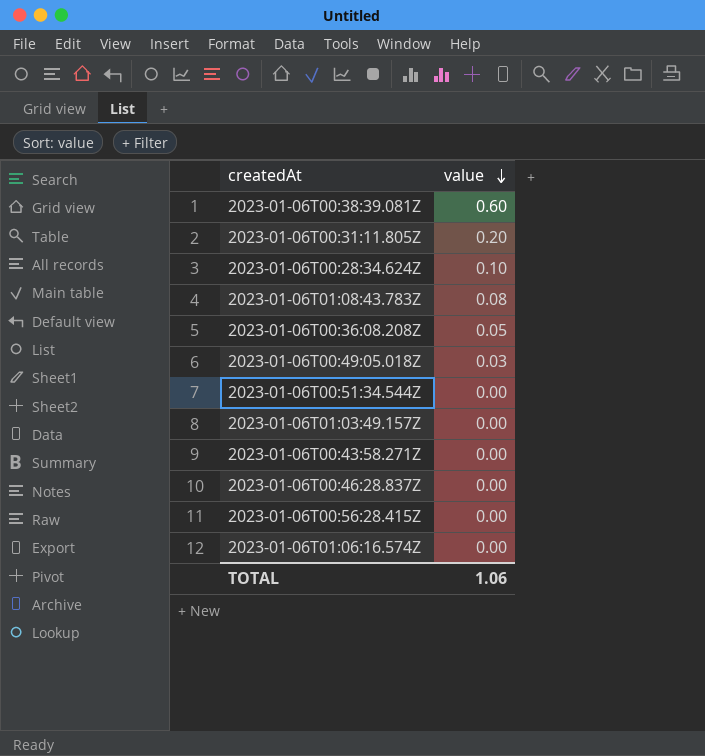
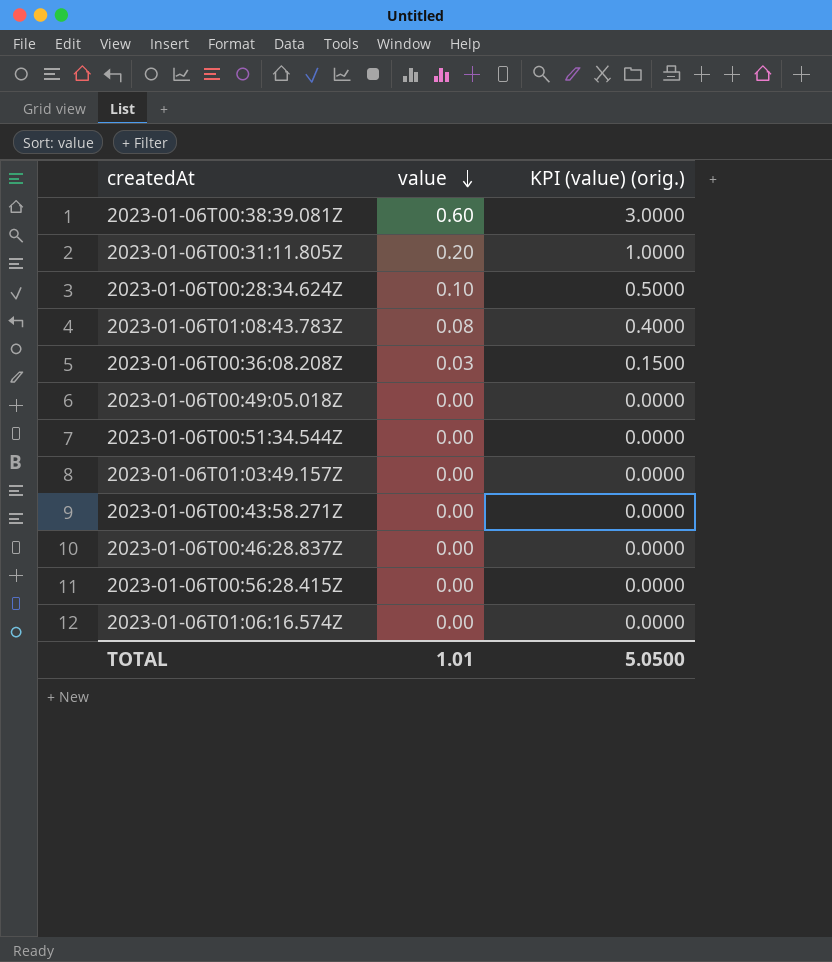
column KPI (value) (orig.) | formula: none -> [value] * 5
2023-01-06T00:36:08.208Z | value: 0.05 -> 0.03
2023-01-06T00:49:05.018Z | value: 0.03 -> 0.00
TOTAL | value: 1.06 -> 1.01

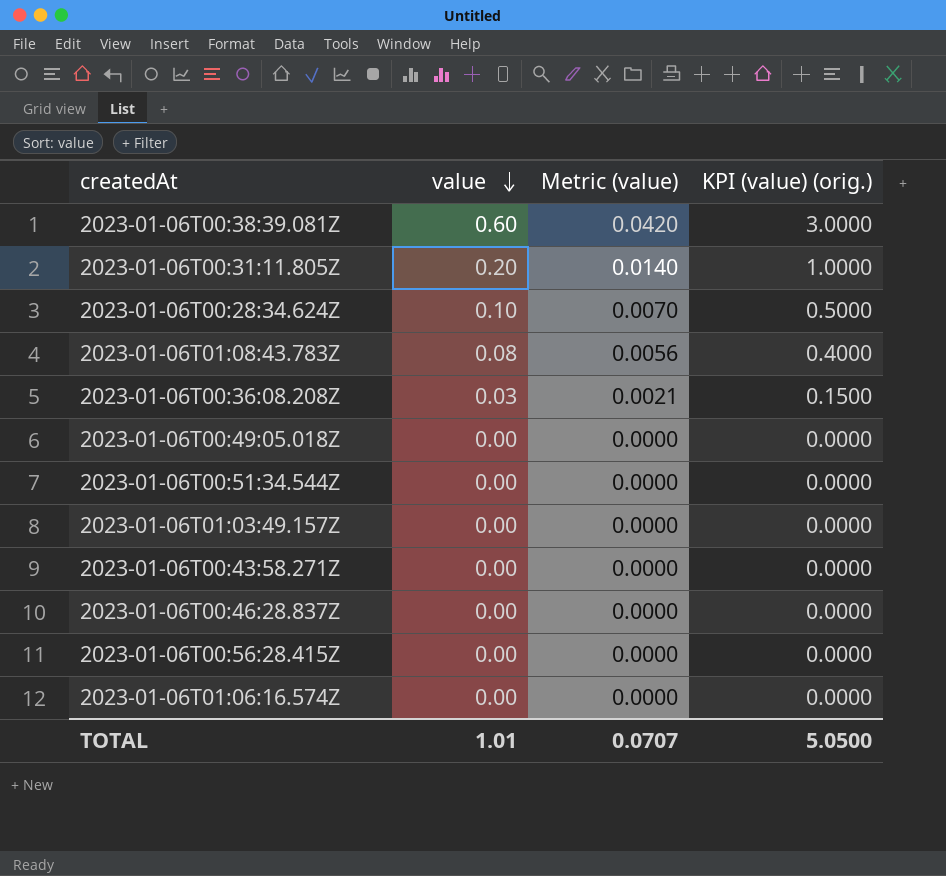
column Metric (value) | formula: none -> [value] * 0.07

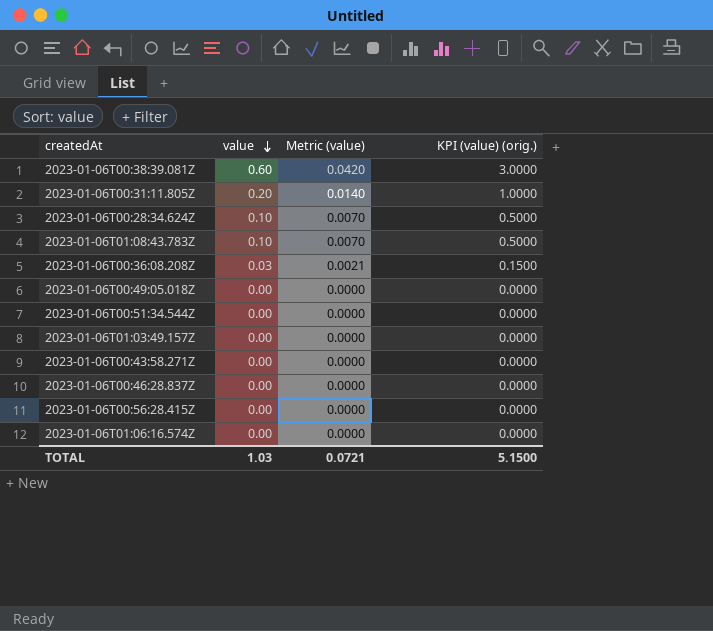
2023-01-06T01:08:43.783Z | value: 0.08 -> 0.10
2023-01-06T01:08:43.783Z | Metric (value): 0.0056 -> 0.0070
2023-01-06T01:08:43.783Z | KPI (value) (orig.): 0.4000 -> 0.5000
TOTAL | value: 1.01 -> 1.03
TOTAL | Metric (value): 0.0707 -> 0.0721
TOTAL | KPI (value) (orig.): 5.0500 -> 5.1500

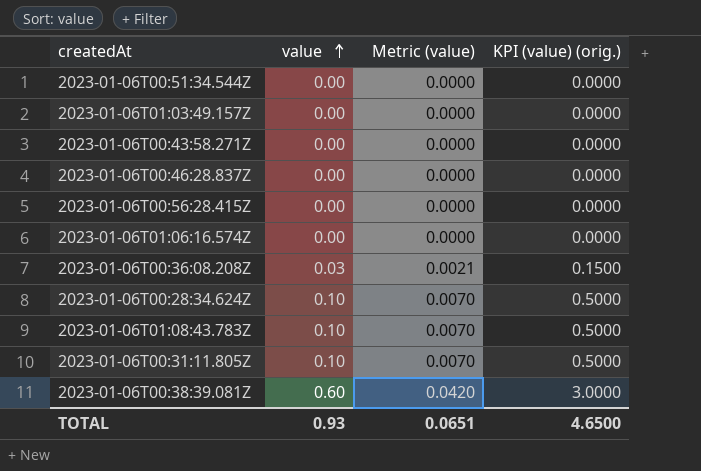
row order: value descending -> value ascending
row 2023-01-06T00:49:05.018Z: 0.00 | 0.0000 | 0.0000 -> none
2023-01-06T00:31:11.805Z | value: 0.20 -> 0.10
2023-01-06T00:31:11.805Z | Metric (value): 0.0140 -> 0.0070
2023-01-06T00:31:11.805Z | KPI (value) (orig.): 1.0000 -> 0.5000
TOTAL | value: 1.03 -> 0.93
TOTAL | Metric (value): 0.0721 -> 0.0651
TOTAL | KPI (value) (orig.): 5.1500 -> 4.6500

